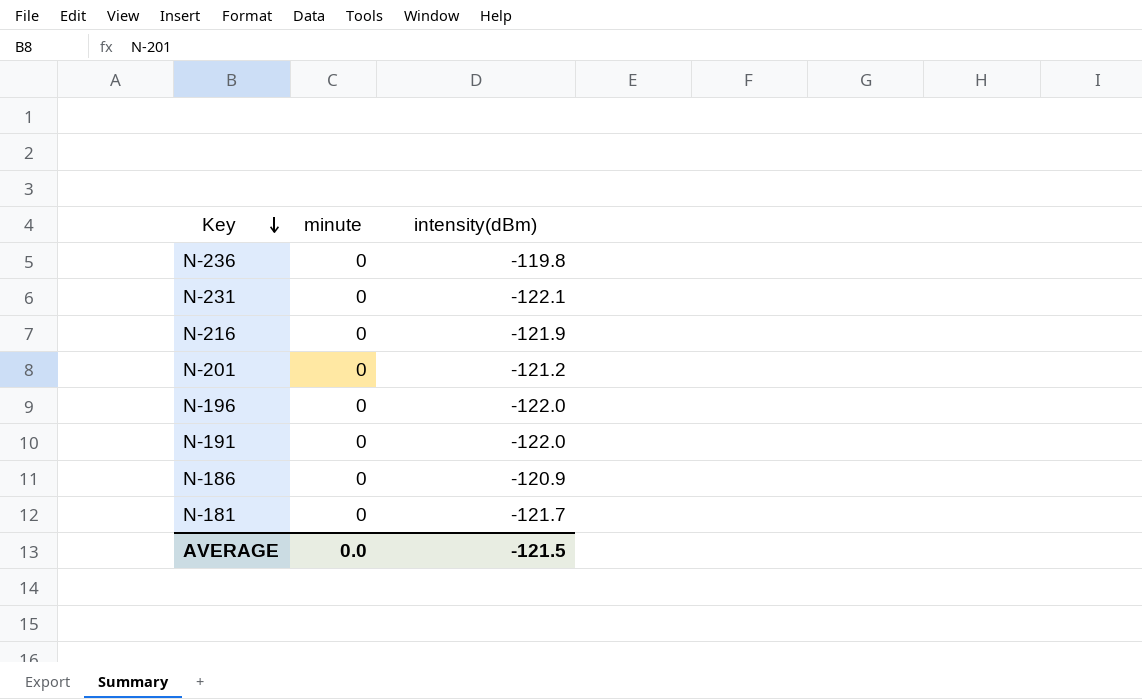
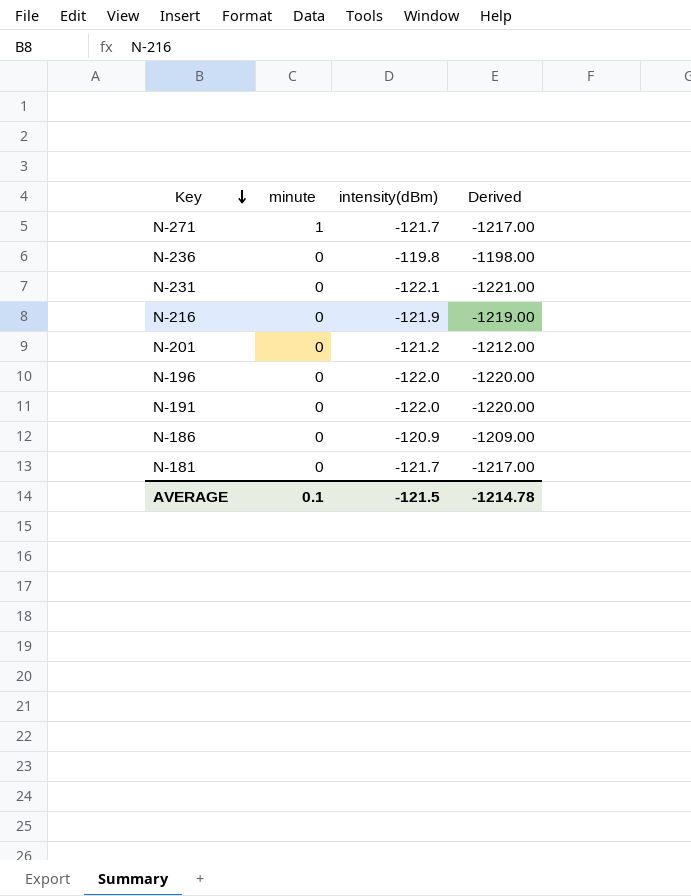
column Derived | formula: none -> [intensity(dBm)] * 10
row N-271: none -> 1 | -121.7 | -1217.00
AVERAGE | minute: 0.0 -> 0.1

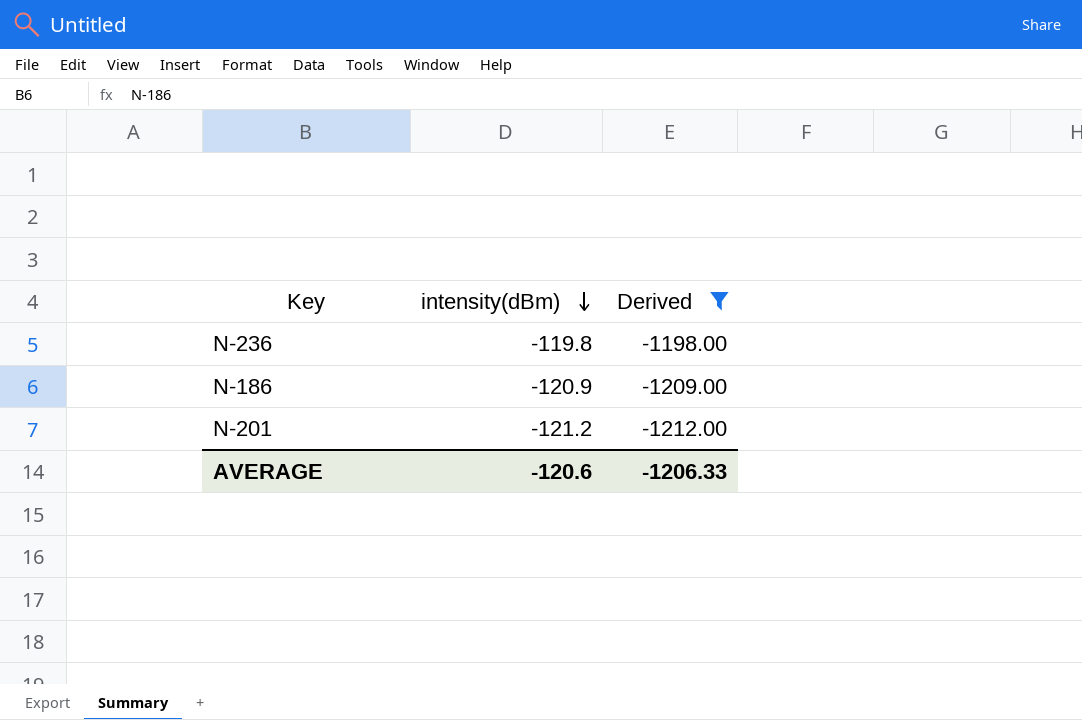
filter: none -> Derived >= -1212.00
row order: Key descending -> intensity(dBm) descending
column minute | position: 2 -> none
AVERAGE | intensity(dBm): -121.5 -> -120.6
AVERAGE | Derived: -1214.78 -> -1206.33

